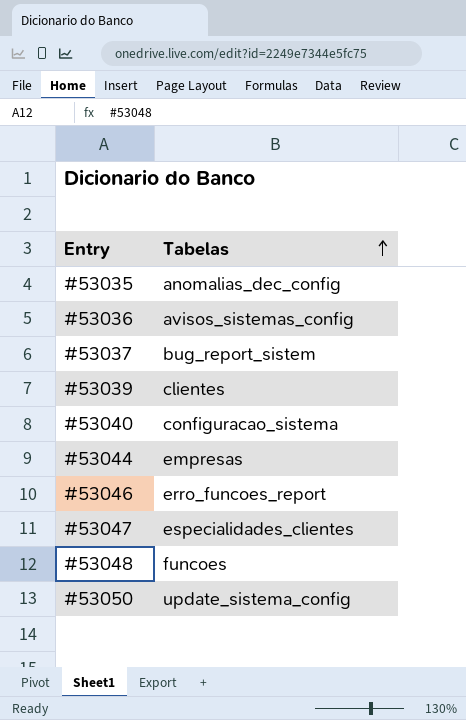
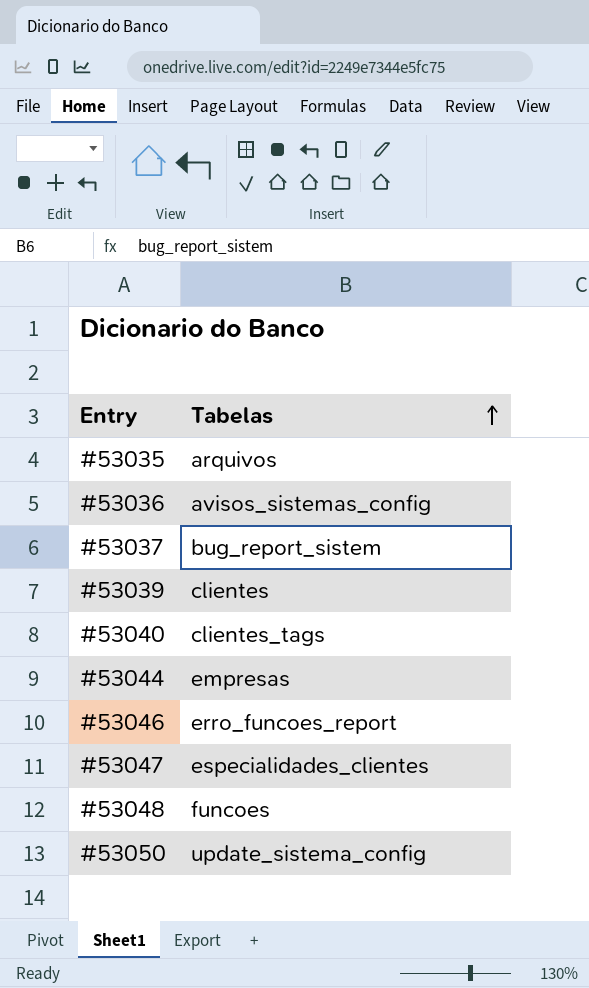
#53035 | Tabelas: anomalias_dec_config -> arquivos
#53040 | Tabelas: configuracao_sistema -> clientes_tags

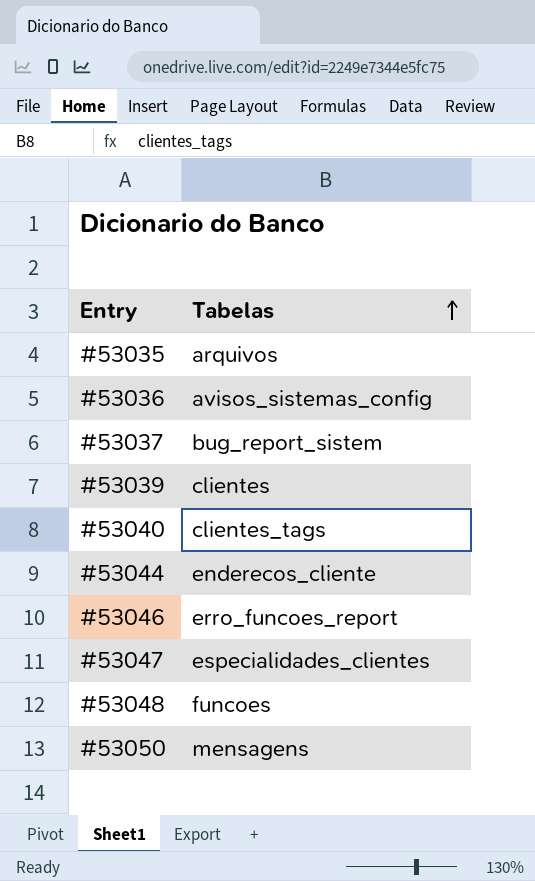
#53044 | Tabelas: empresas -> enderecos_cliente
#53050 | Tabelas: update_sistema_config -> mensagens

